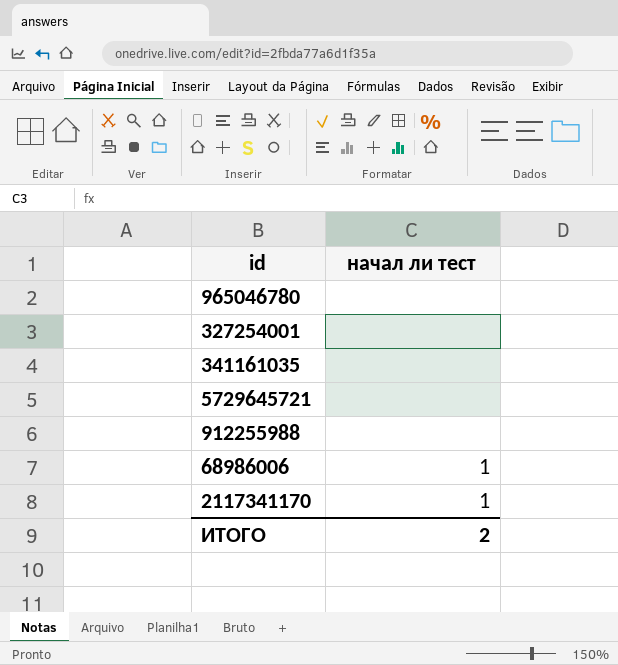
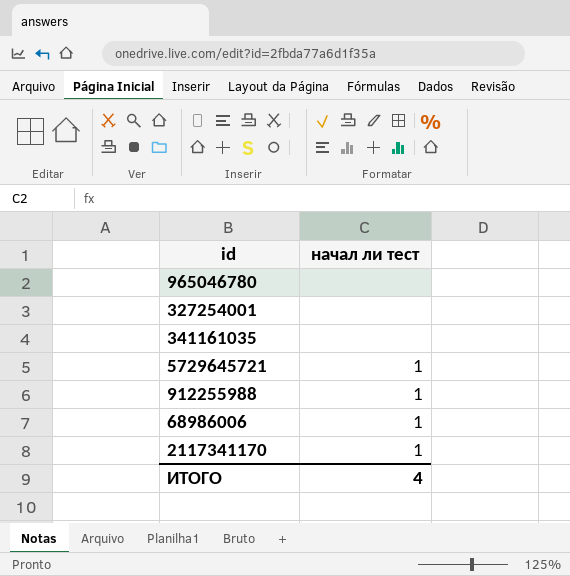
5729645721 | начал ли тест: none -> 1
912255988 | начал ли тест: none -> 1
ИТОГО | начал ли тест: 2 -> 4

